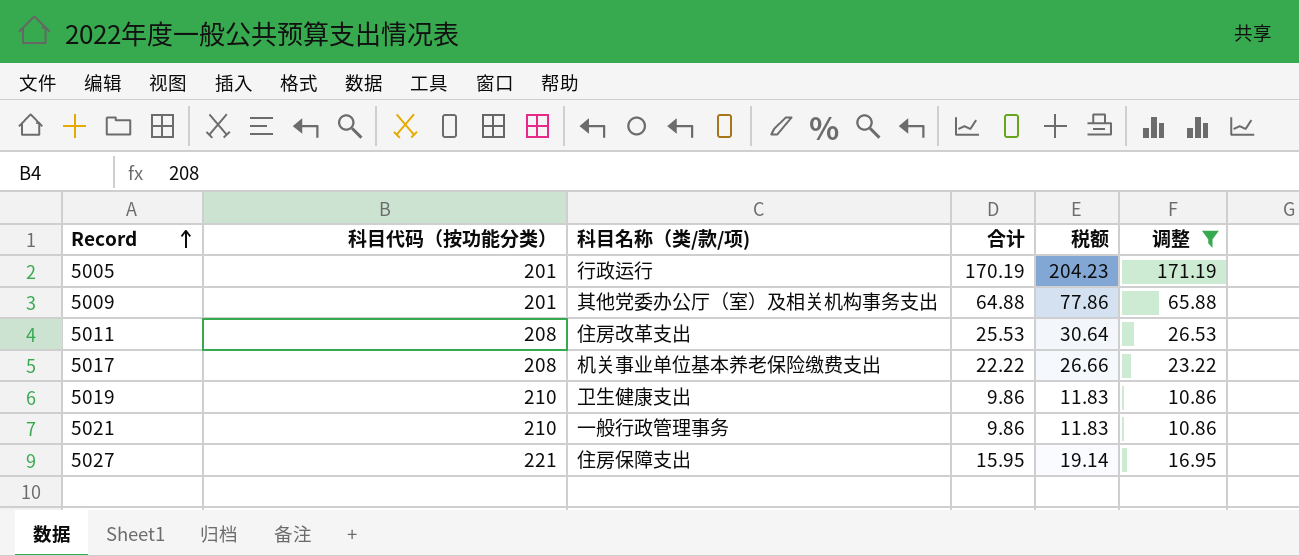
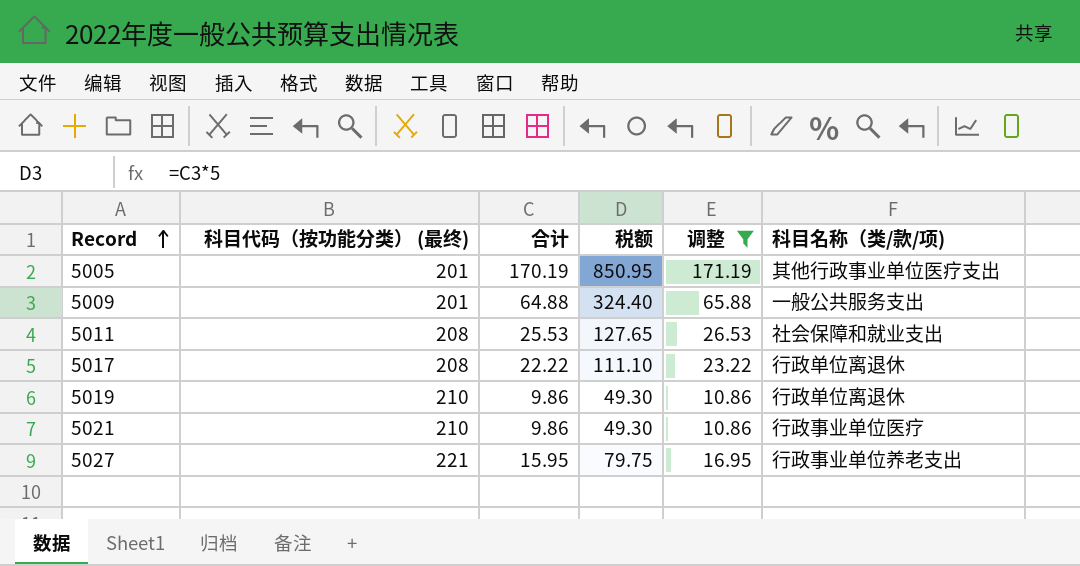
column name: 科目代码（按功能分类） -> 科目代码（按功能分类） (最终)
column 税额 | formula: [合计] * 1.2 -> [合计] * 5
column 科目名称（类/款/项) | position: 3 -> 6
5005 | 科目名称（类/款/项): 行政运行 -> 其他行政事业单位医疗支出
5009 | 科目名称（类/款/项): 其他党委办公厅（室）及相关机构事务支出 -> 一般公共服务支出
5011 | 科目名称（类/款/项): 住房改革支出 -> 社会保障和就业支出
5017 | 科目名称（类/款/项): 机关事业单位基本养老保险缴费支出 -> 行政单位离退休
5019 | 科目名称（类/款/项): 卫生健康支出 -> 行政单位离退休
5021 | 科目名称（类/款/项): 一般行政管理事务 -> 行政事业单位医疗
5027 | 科目名称（类/款/项): 住房保障支出 -> 行政事业单位养老支出

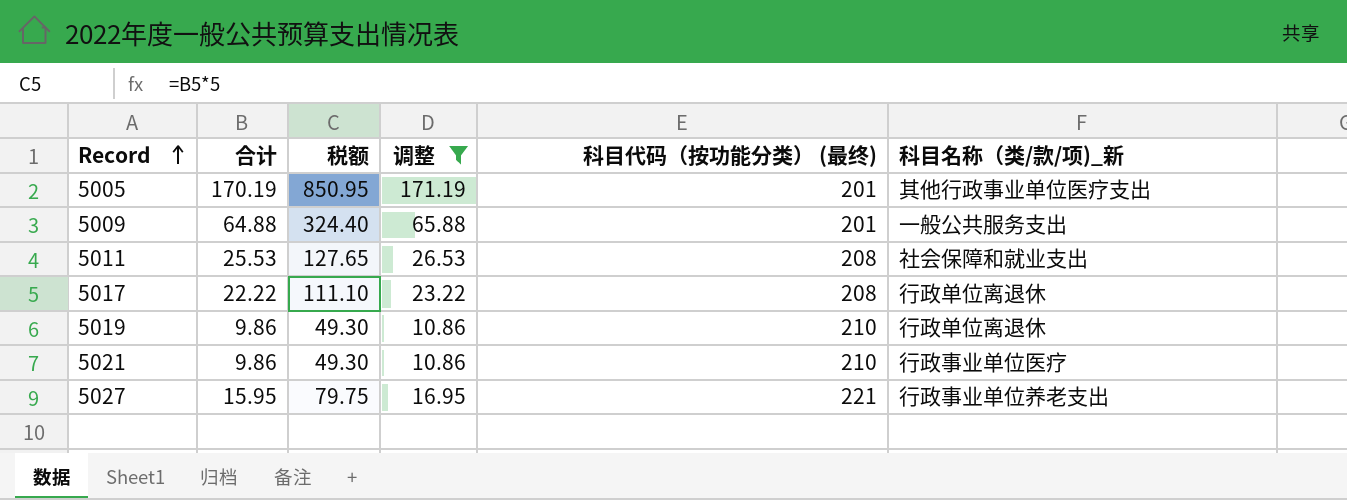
column 科目代码（按功能分类） (最终) | position: 2 -> 5
column name: 科目名称（类/款/项) -> 科目名称（类/款/项)_新

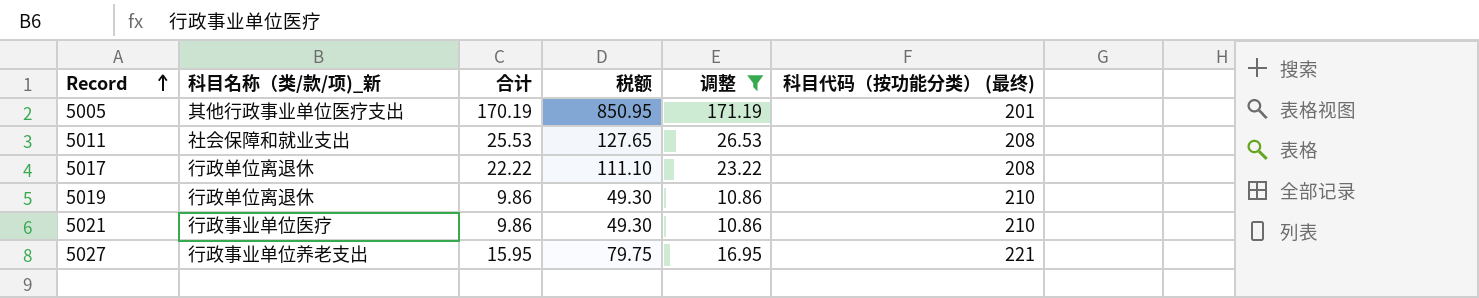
column 科目名称（类/款/项)_新 | position: 6 -> 2
row 5009: 64.88 | 324.40 | 65.88 | 201 | 一般公共服务支出 -> none

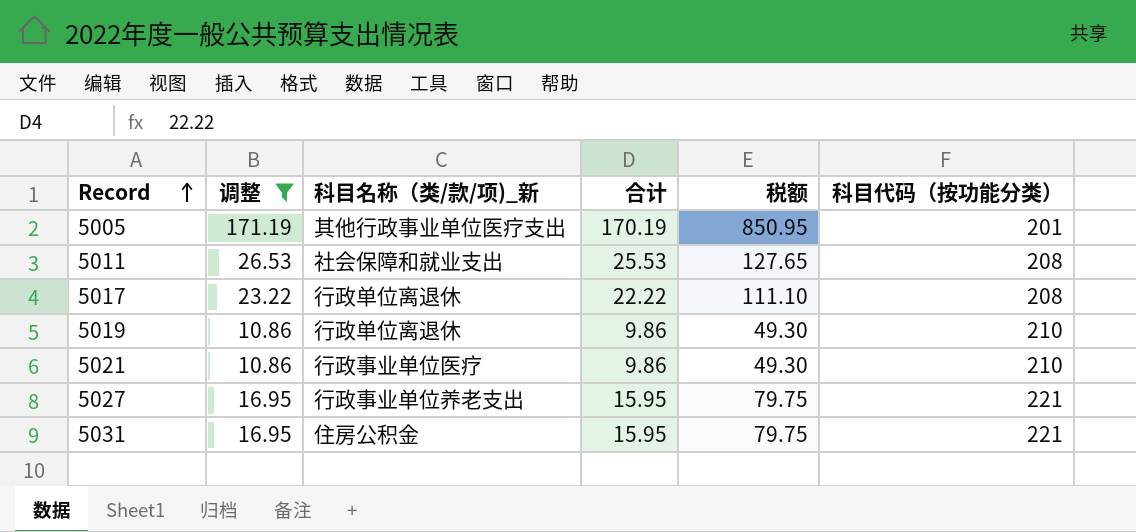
column 调整 | position: 5 -> 2
column name: 科目代码（按功能分类） (最终) -> 科目代码（按功能分类）
row 5031: none -> 16.95 | 住房公积金 | 15.95 | 79.75 | 221

